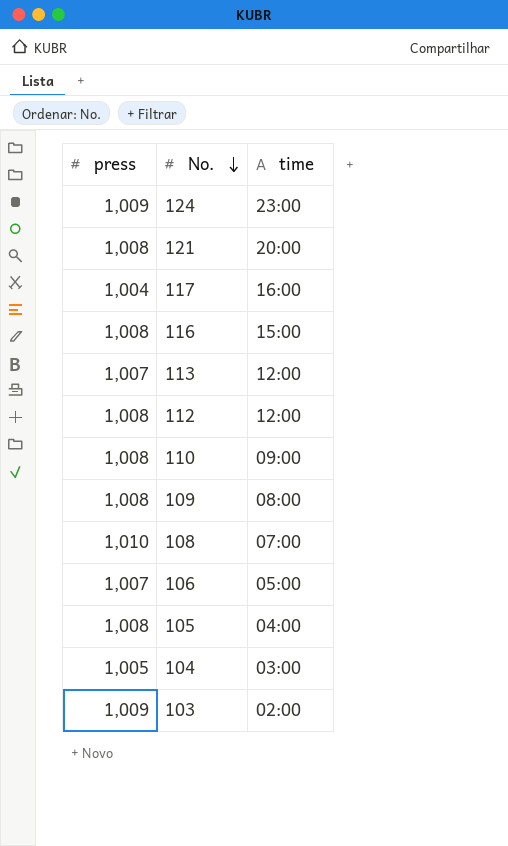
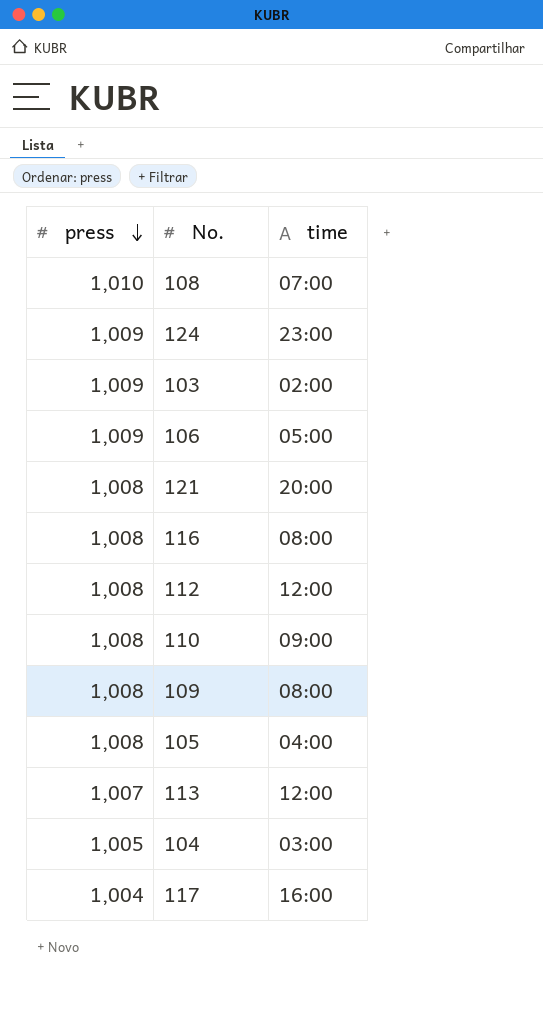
row order: No. descending -> press descending
106 | press: 1,007 -> 1,009
116 | time: 15:00 -> 08:00

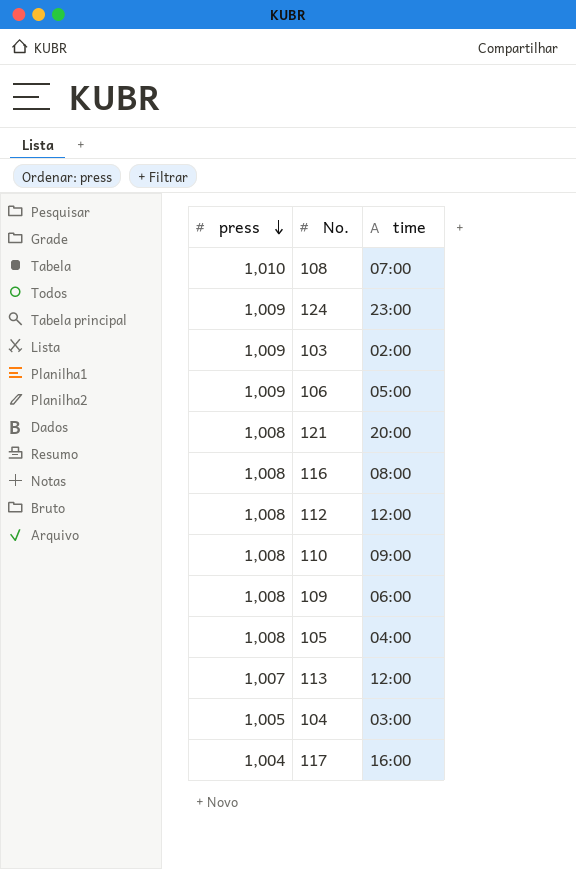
109 | time: 08:00 -> 06:00

